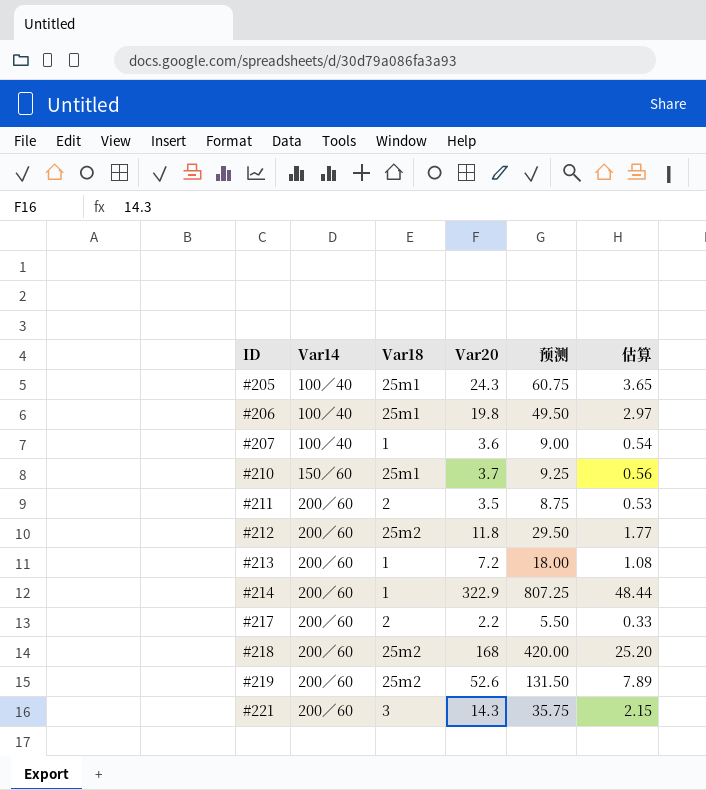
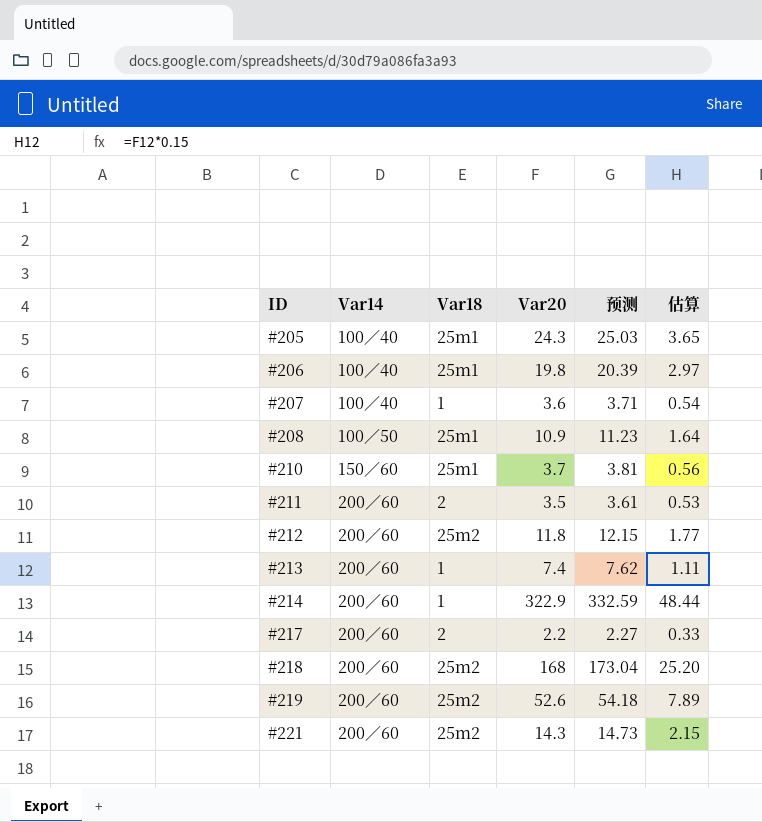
column 预测 | formula: [Var20] * 2.5 -> [Var20] * 1.03
row #208: none -> 100／50 | 25ｍ1 | 10.9 | 11.23 | 1.64
#213 | Var20: 7.2 -> 7.4
#213 | 估算: 1.08 -> 1.11
#221 | Var18: 3 -> 25ｍ2

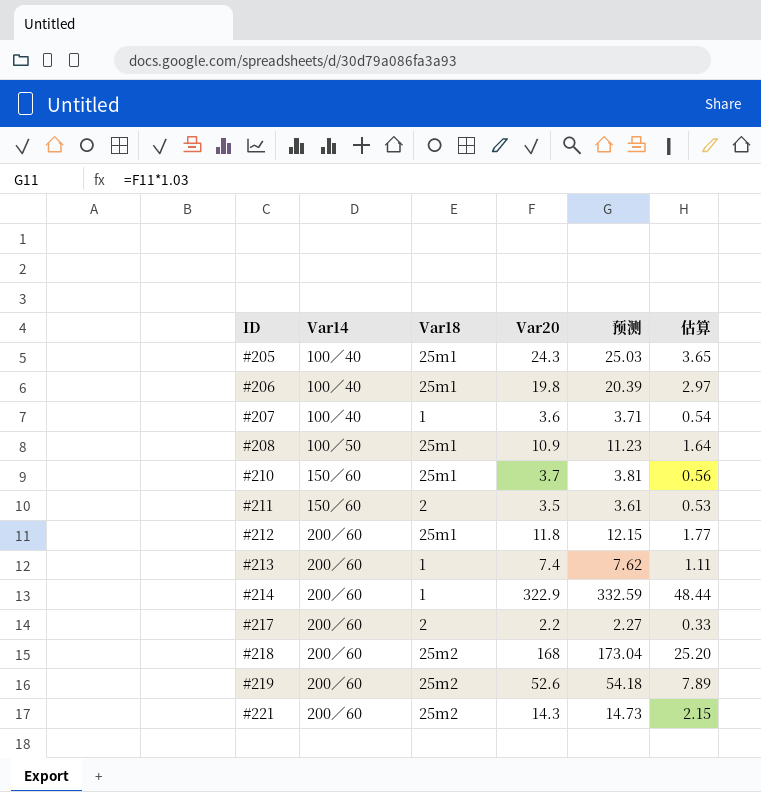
#211 | Var14: 200／60 -> 150／60
#212 | Var18: 25ｍ2 -> 25ｍ1

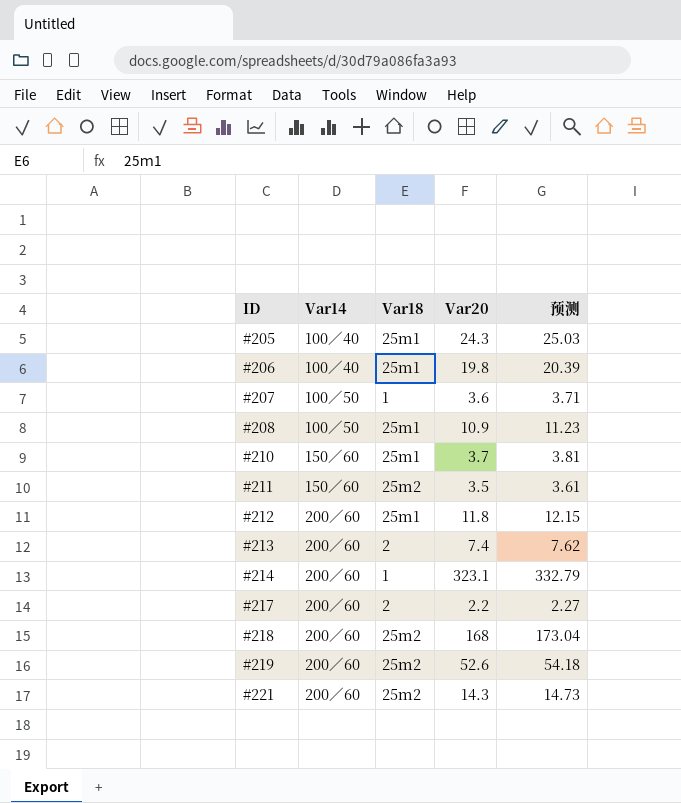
column 估算 | formula: [Var20] * 0.15 -> none
#207 | Var14: 100／40 -> 100／50
#211 | Var18: 2 -> 25ｍ2
#213 | Var18: 1 -> 2
#214 | Var20: 322.9 -> 323.1
#214 | 预测: 332.59 -> 332.79

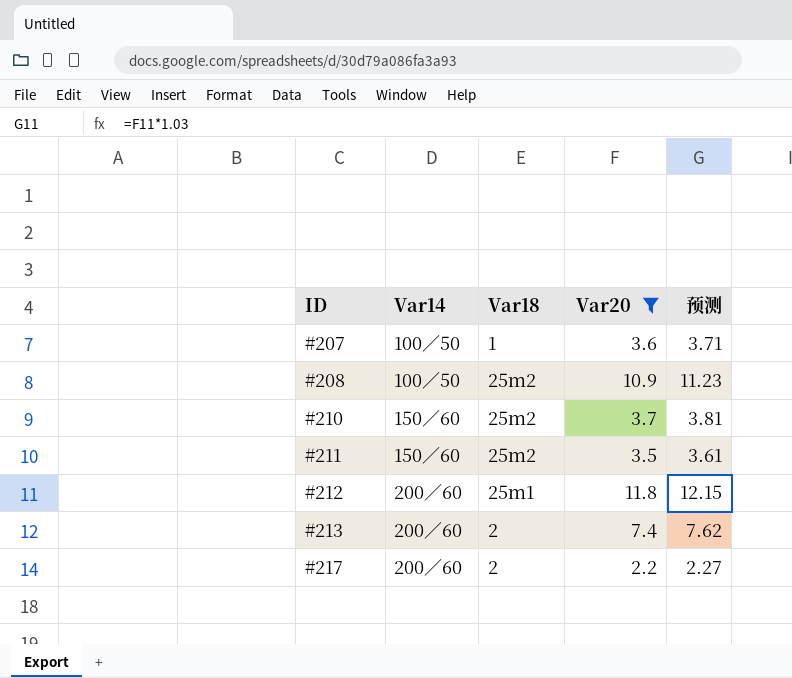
filter: none -> Var20 <= 11.8
#208 | Var18: 25ｍ1 -> 25ｍ2
#210 | Var18: 25ｍ1 -> 25ｍ2

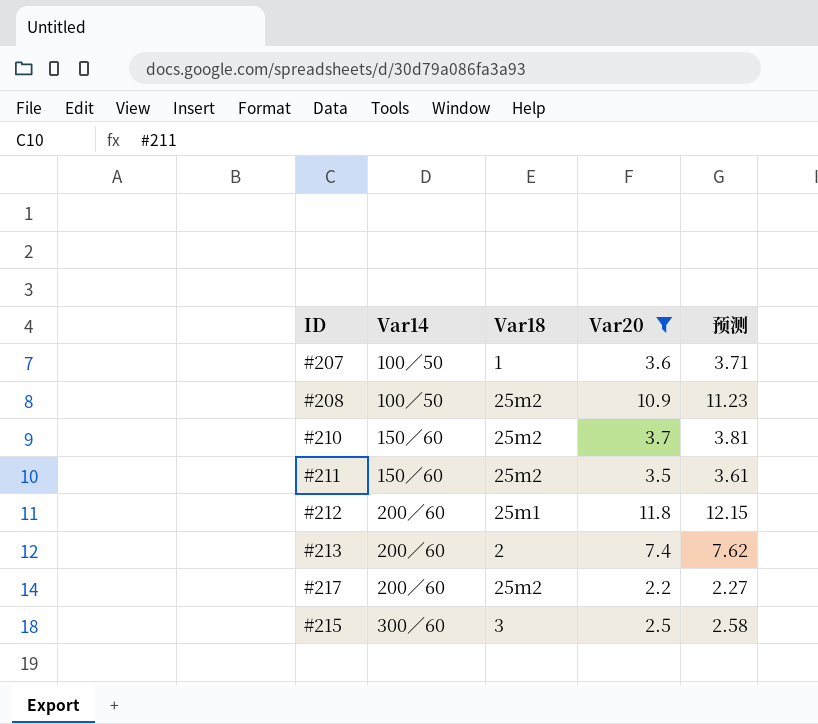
#217 | Var18: 2 -> 25ｍ2
row #215: none -> 300／60 | 3 | 2.5 | 2.58

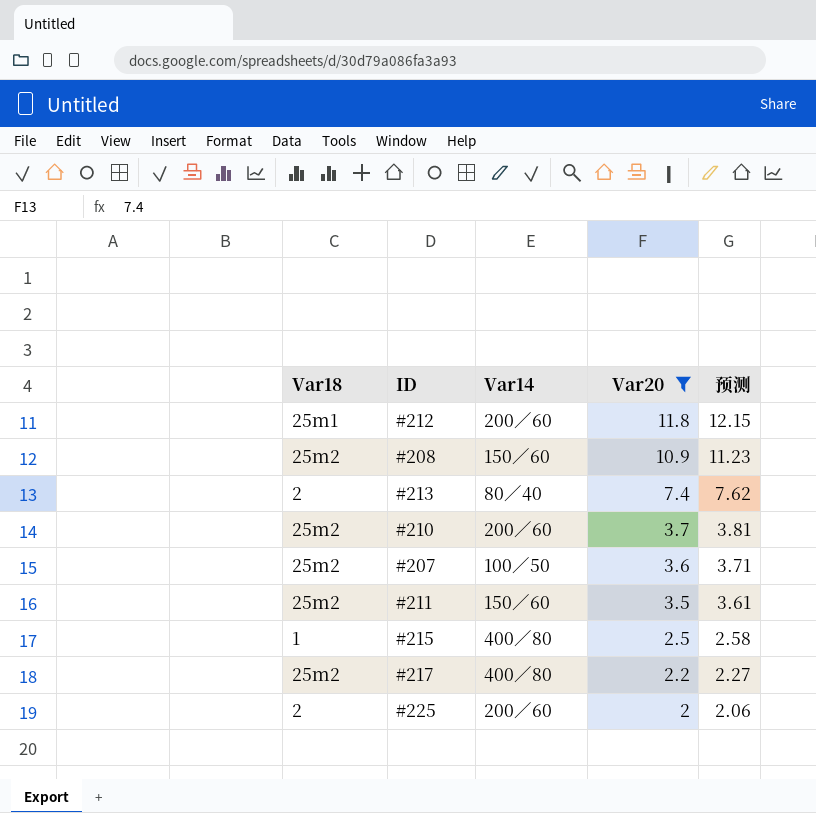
row order: Var14 ascending -> Var20 descending
column Var18 | position: 3 -> 1
#208 | Var14: 100／50 -> 150／60
#213 | Var14: 200／60 -> 80／40
#210 | Var14: 150／60 -> 200／60
#207 | Var18: 1 -> 25ｍ2
#215 | Var18: 3 -> 1
#215 | Var14: 300／60 -> 400／80
#217 | Var14: 200／60 -> 400／80
row #225: none -> 2 | 200／60 | 2 | 2.06

